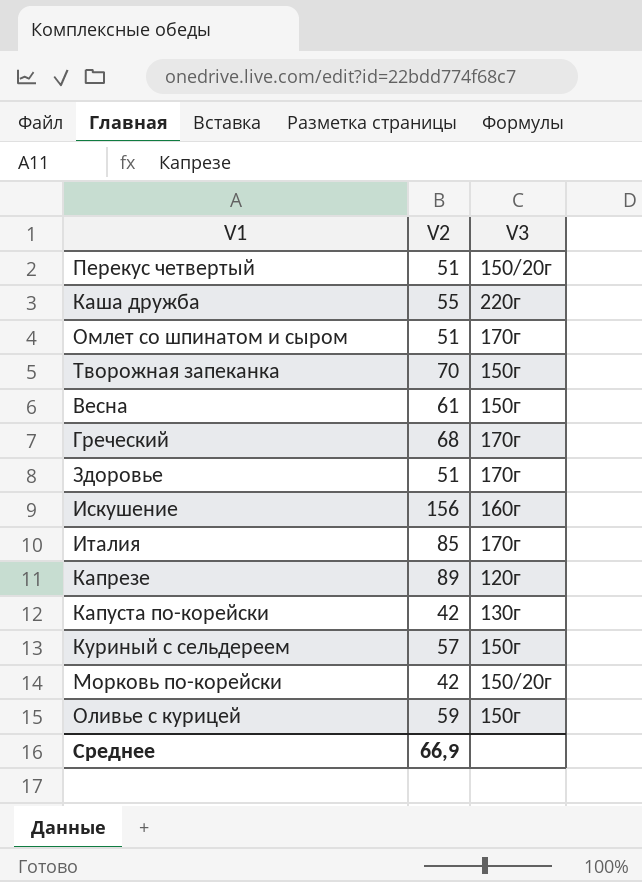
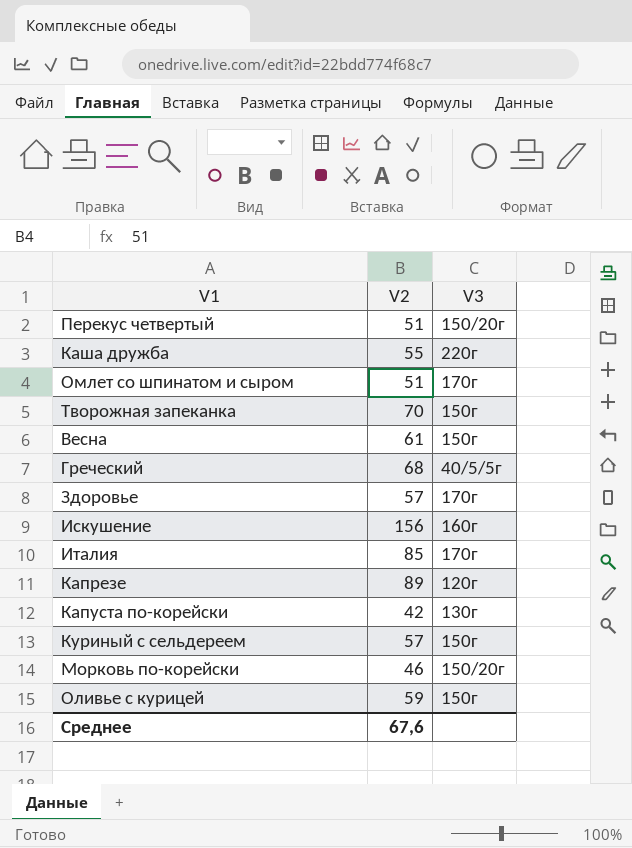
Греческий | V3: 170г -> 40/5/5г
Здоровье | V2: 51 -> 57
Морковь по-корейски | V2: 42 -> 46
Среднее | V2: 66,9 -> 67,6

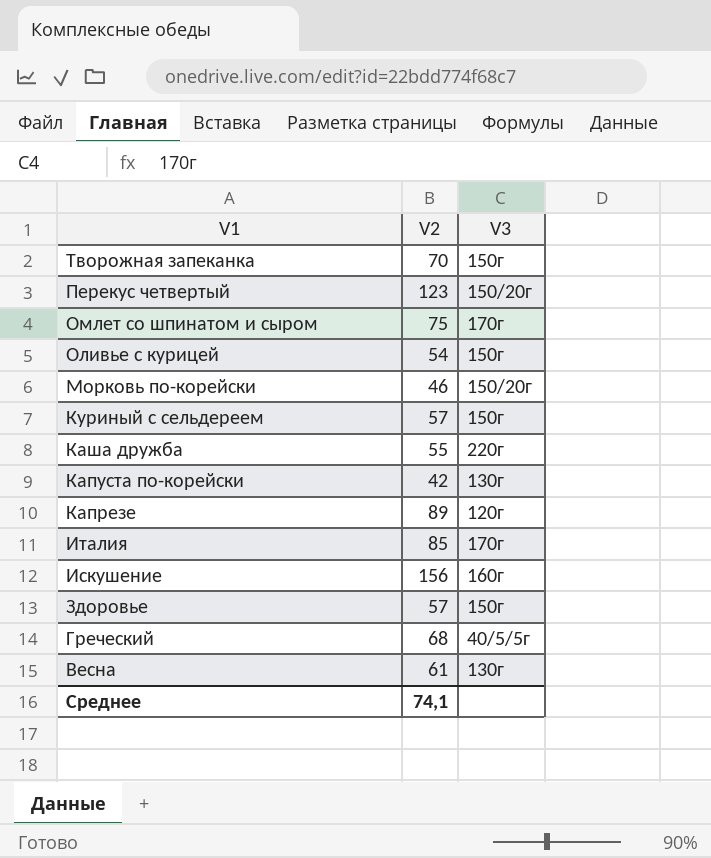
row order: none -> V1 descending
Перекус четвертый | V2: 51 -> 123
Омлет со шпинатом и сыром | V2: 51 -> 75
Оливье с курицей | V2: 59 -> 54
Здоровье | V3: 170г -> 150г
Весна | V3: 150г -> 130г
Среднее | V2: 67,6 -> 74,1

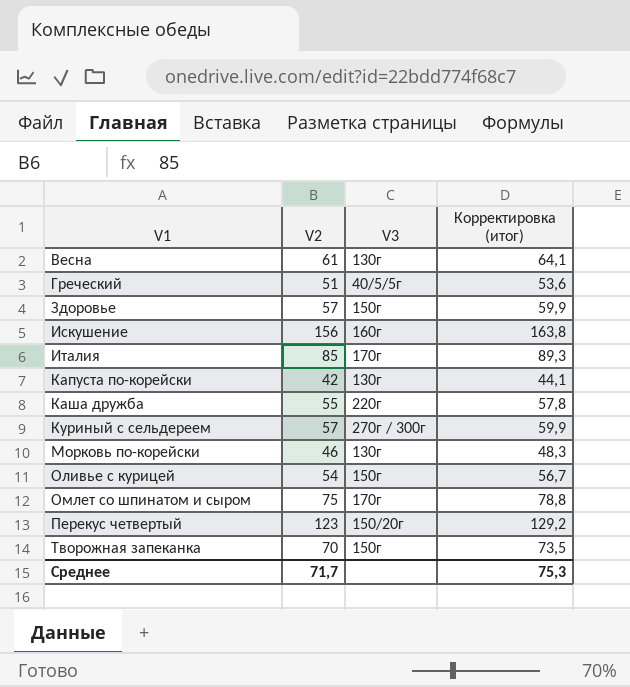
row order: V1 descending -> V1 ascending
column Корректировка (итог) | formula: none -> [V2] * 1,05
row Капрезе: 89 | 120г -> none
Греческий | V2: 68 -> 51
Куриный с сельдереем | V3: 150г -> 270г / 300г
Морковь по-корейски | V3: 150/20г -> 130г
Среднее | V2: 74,1 -> 71,7

